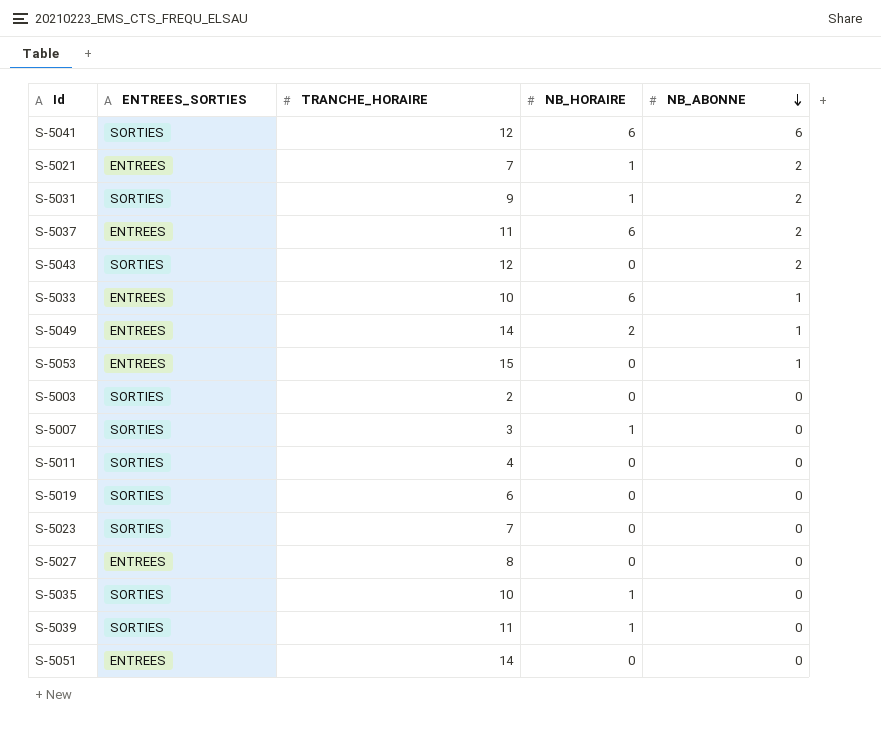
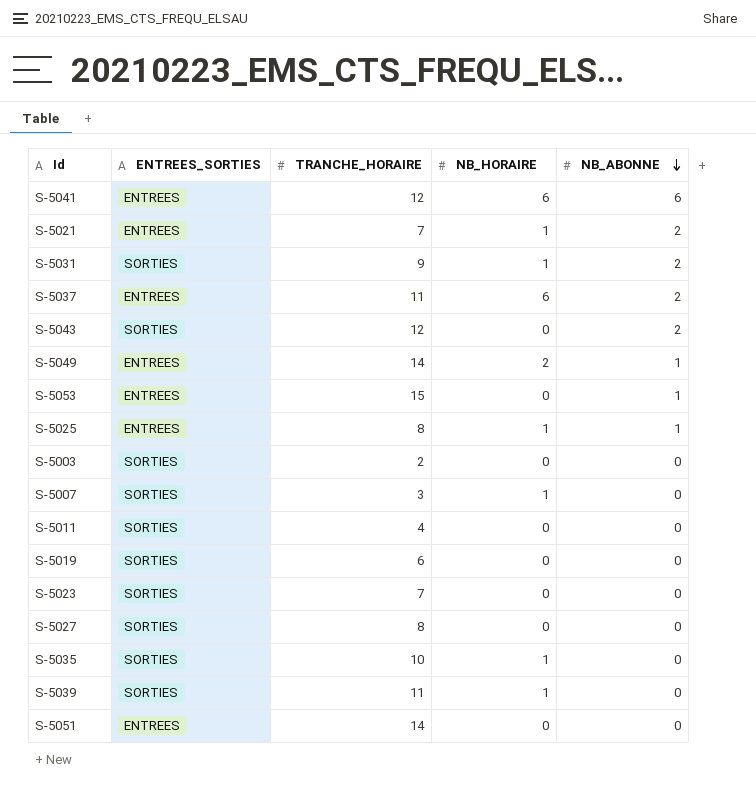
row S-5033: ENTREES | 10 | 6 | 1 -> none
S-5041 | ENTREES_SORTIES: SORTIES -> ENTREES
row S-5025: none -> ENTREES | 8 | 1 | 1
S-5027 | ENTREES_SORTIES: ENTREES -> SORTIES

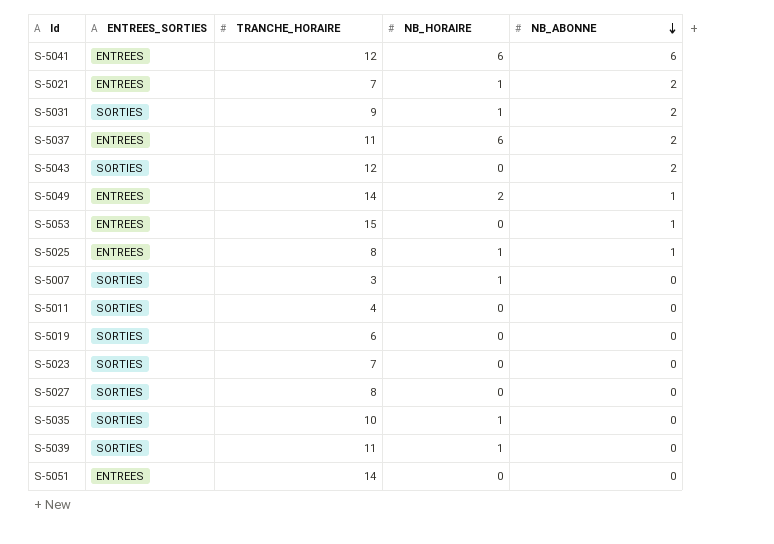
row S-5003: SORTIES | 2 | 0 | 0 -> none

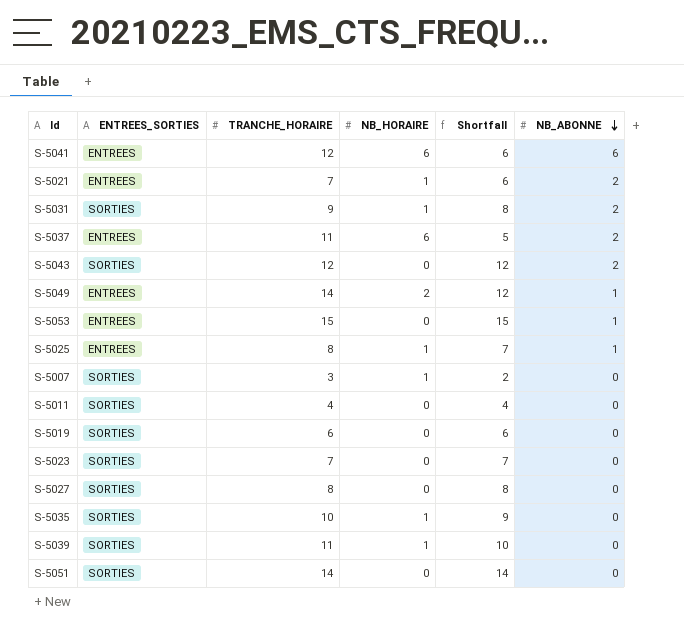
column Shortfall | formula: none -> [TRANCHE_HORAIRE] - [NB_HORAIRE]
S-5051 | ENTREES_SORTIES: ENTREES -> SORTIES

